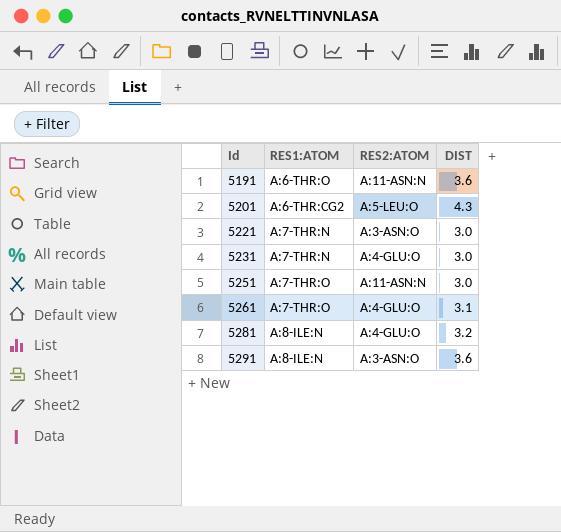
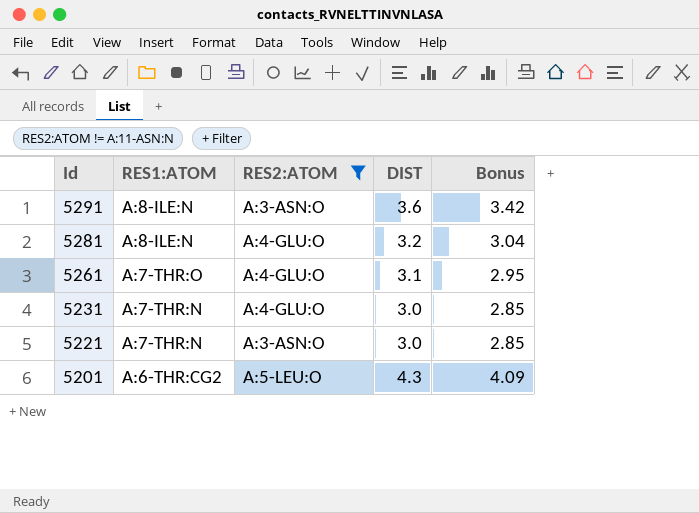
filter: none -> RES2:ATOM != A:11-ASN:N
row order: Id ascending -> Id descending
column Bonus | formula: none -> [DIST] * 0.95

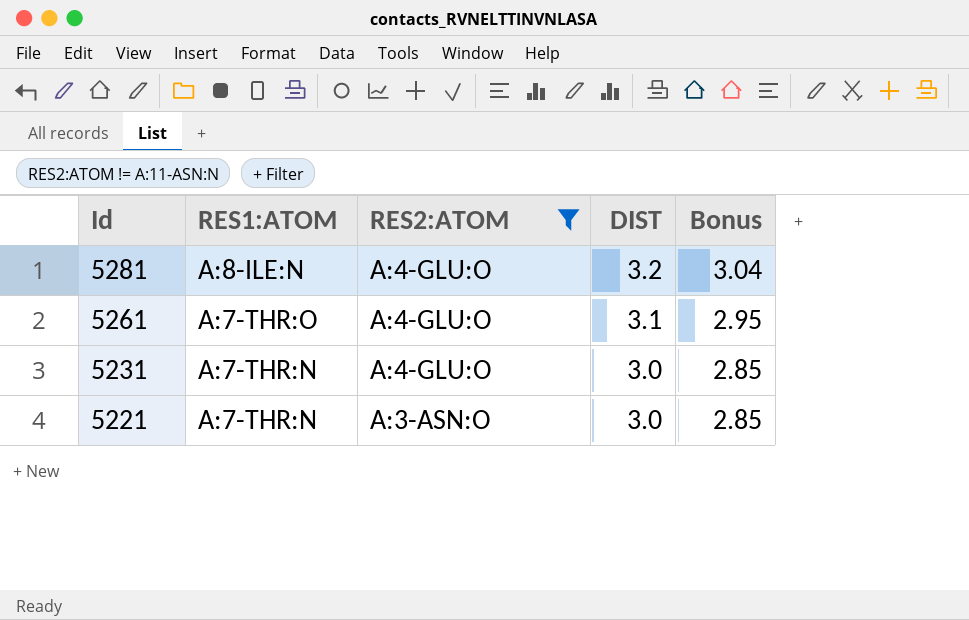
row 5291: A:8-ILE:N | A:3-ASN:O | 3.6 | 3.42 -> none
row 5201: A:6-THR:CG2 | A:5-LEU:O | 4.3 | 4.09 -> none

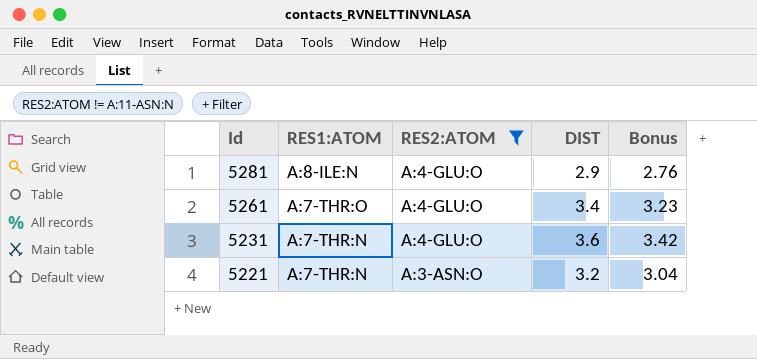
5281 | DIST: 3.2 -> 2.9
5281 | Bonus: 3.04 -> 2.76
5261 | DIST: 3.1 -> 3.4
5261 | Bonus: 2.95 -> 3.23
5231 | DIST: 3.0 -> 3.6
5231 | Bonus: 2.85 -> 3.42
5221 | DIST: 3.0 -> 3.2
5221 | Bonus: 2.85 -> 3.04

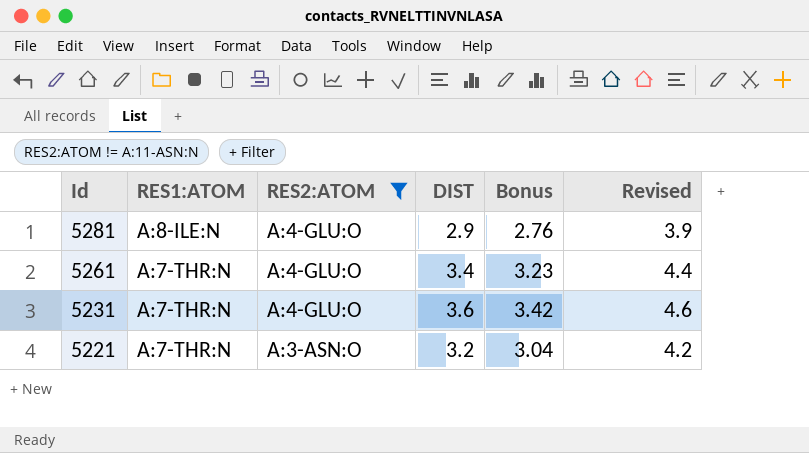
column Revised | formula: none -> [DIST] + 1
5261 | RES1:ATOM: A:7-THR:O -> A:7-THR:N

